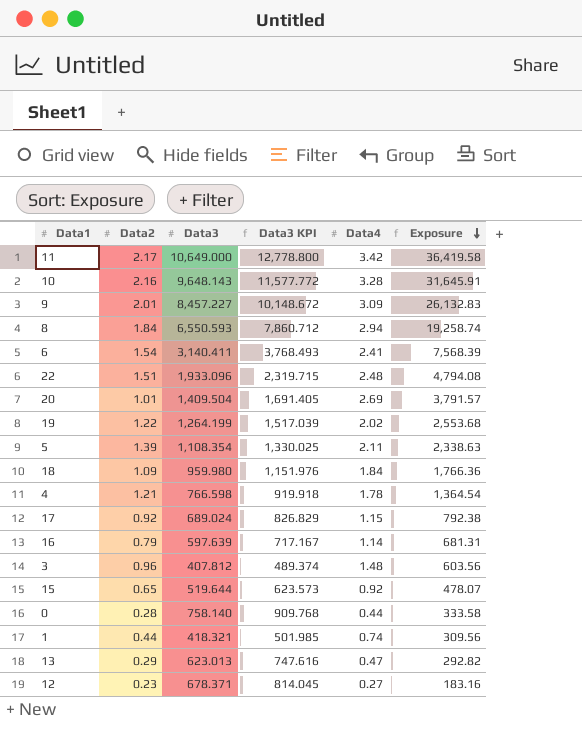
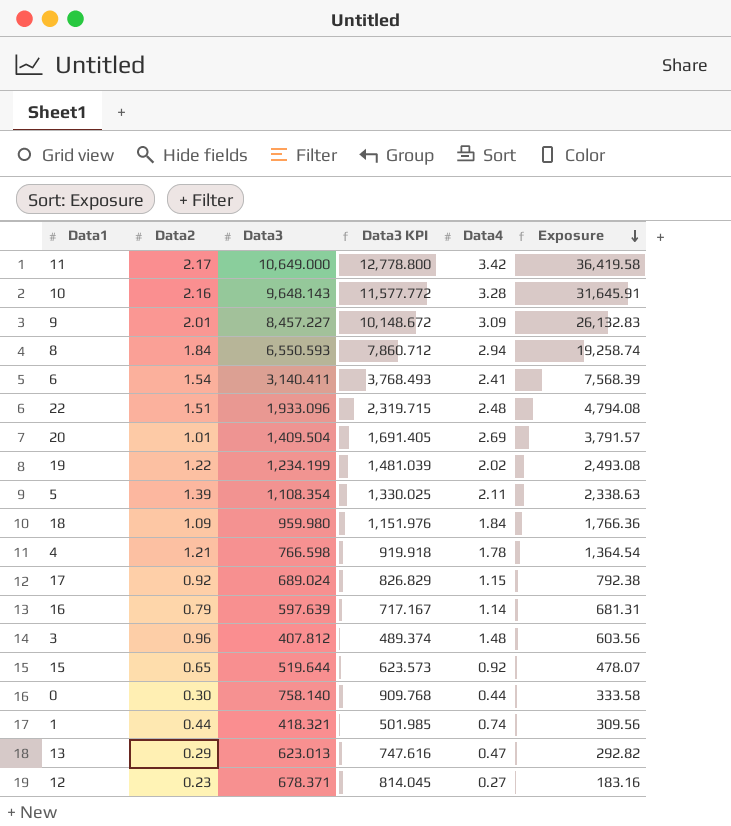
19 | Data3: 1,264.199 -> 1,234.199
19 | Data3 KPI: 1,517.039 -> 1,481.039
19 | Exposure: 2,553.68 -> 2,493.08
0 | Data2: 0.28 -> 0.30

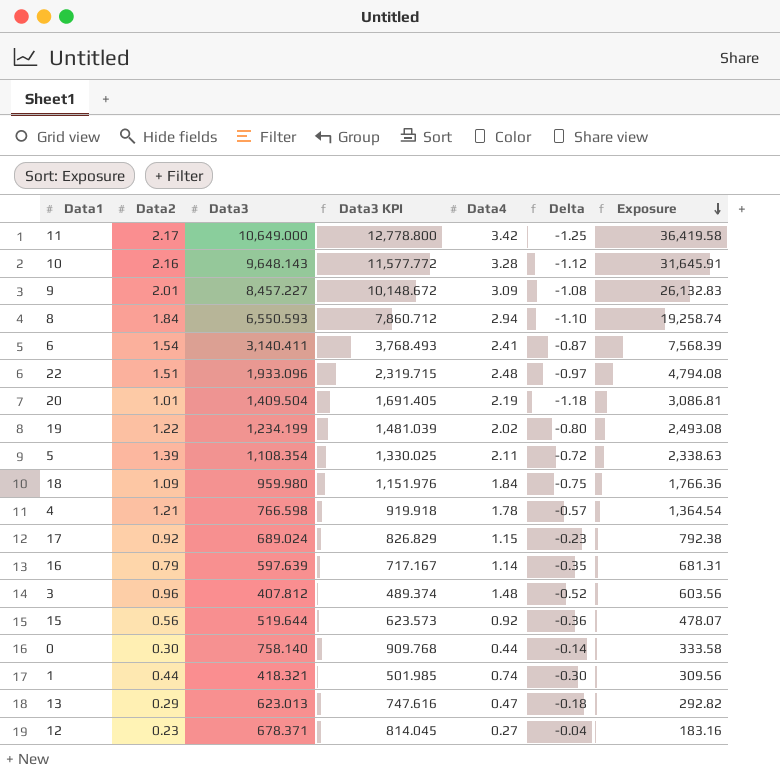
column Delta | formula: none -> [Data2] - [Data4]
20 | Data4: 2.69 -> 2.19
20 | Exposure: 3,791.57 -> 3,086.81
15 | Data2: 0.65 -> 0.56

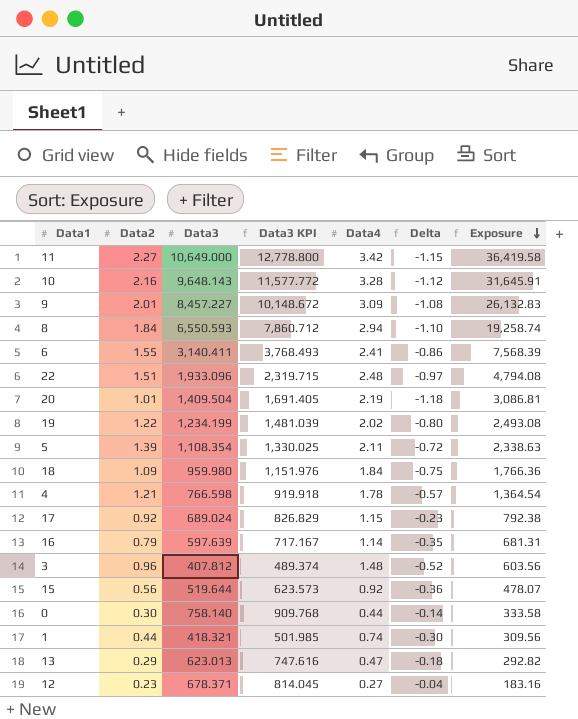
11 | Data2: 2.17 -> 2.27
11 | Delta: -1.25 -> -1.15
6 | Data2: 1.54 -> 1.55
6 | Delta: -0.87 -> -0.86

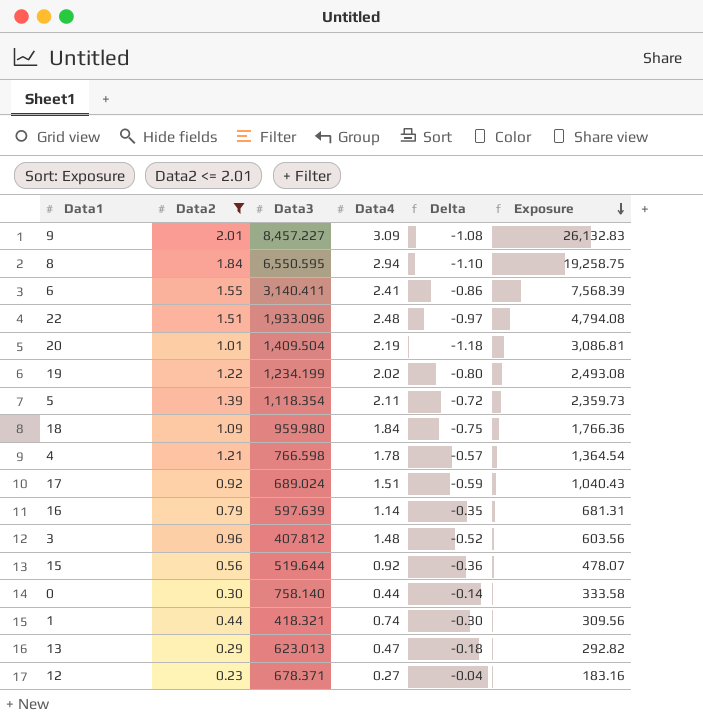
filter: none -> Data2 <= 2.01
column Data3 KPI | formula: [Data3] * 1.2 -> none
8 | Data3: 6,550.593 -> 6,550.595
8 | Exposure: 19,258.74 -> 19,258.75
5 | Data3: 1,108.354 -> 1,118.354
5 | Exposure: 2,338.63 -> 2,359.73
17 | Data4: 1.15 -> 1.51
17 | Delta: -0.23 -> -0.59
17 | Exposure: 792.38 -> 1,040.43

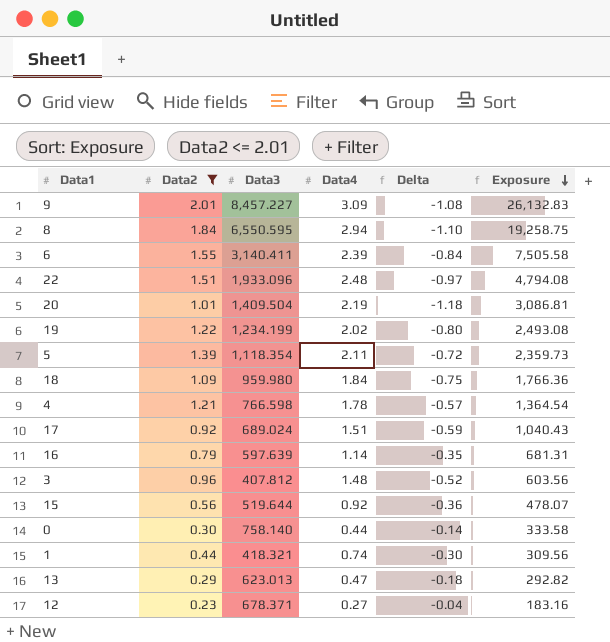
6 | Data4: 2.41 -> 2.39
6 | Delta: -0.86 -> -0.84
6 | Exposure: 7,568.39 -> 7,505.58

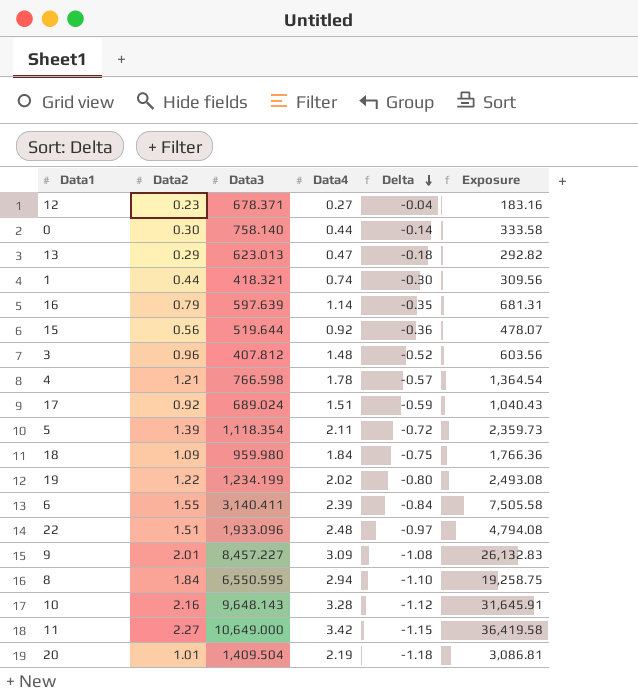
filter: Data2 <= 2.01 -> none
row order: Exposure descending -> Delta descending

